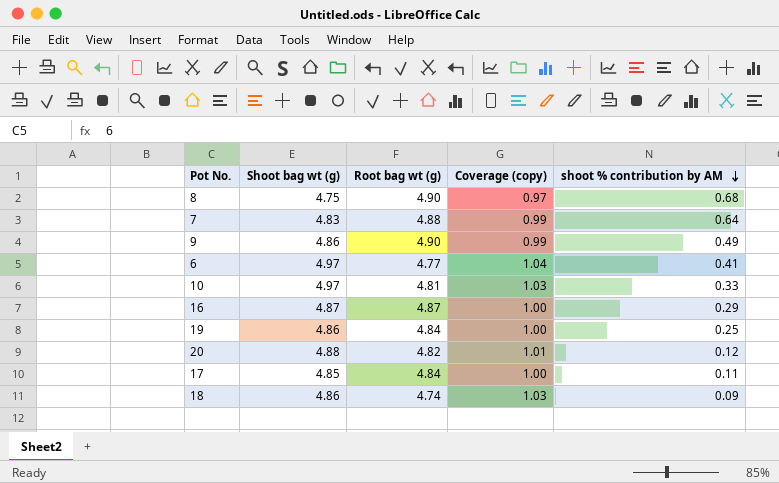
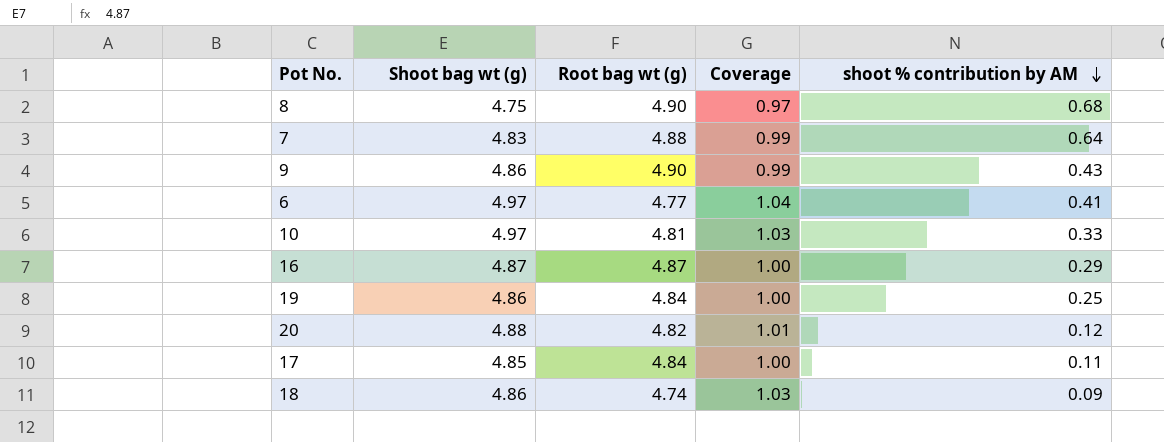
column name: Coverage (copy) -> Coverage
9 | shoot % contribution by AM: 0.49 -> 0.43

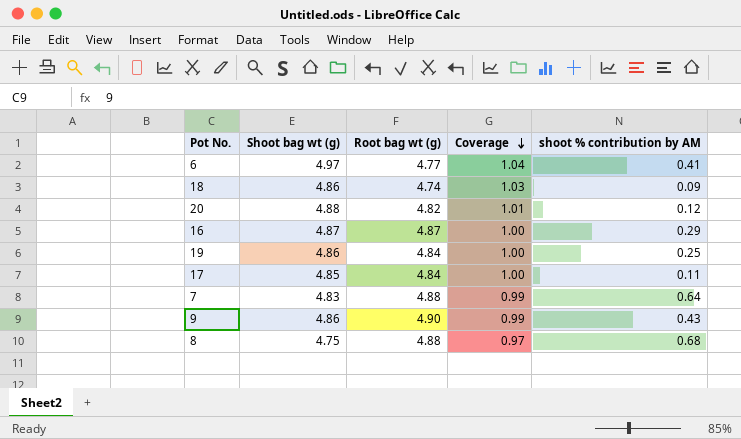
row order: shoot % contribution by AM descending -> Coverage descending
row 10: 4.97 | 4.81 | 1.03 | 0.33 -> none
8 | Root bag wt (g): 4.90 -> 4.88

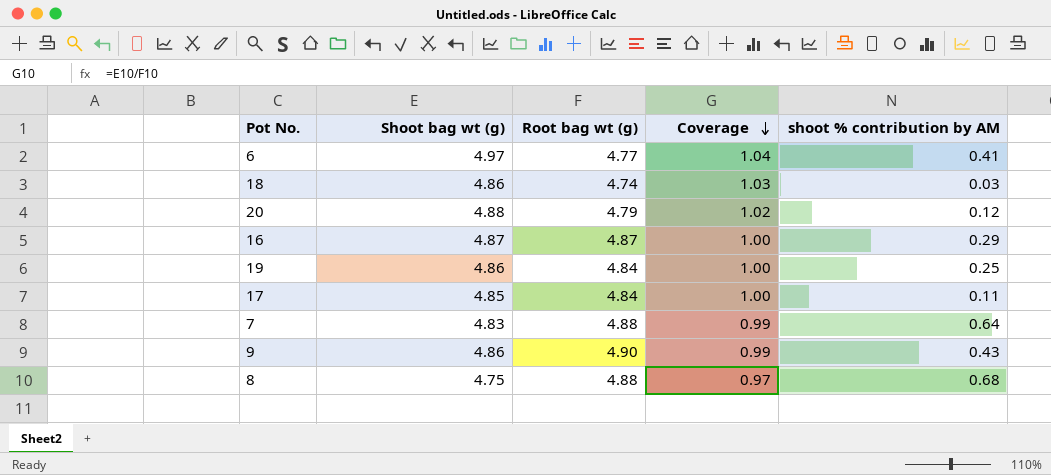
18 | shoot % contribution by AM: 0.09 -> 0.03
20 | Root bag wt (g): 4.82 -> 4.79
20 | Coverage: 1.01 -> 1.02

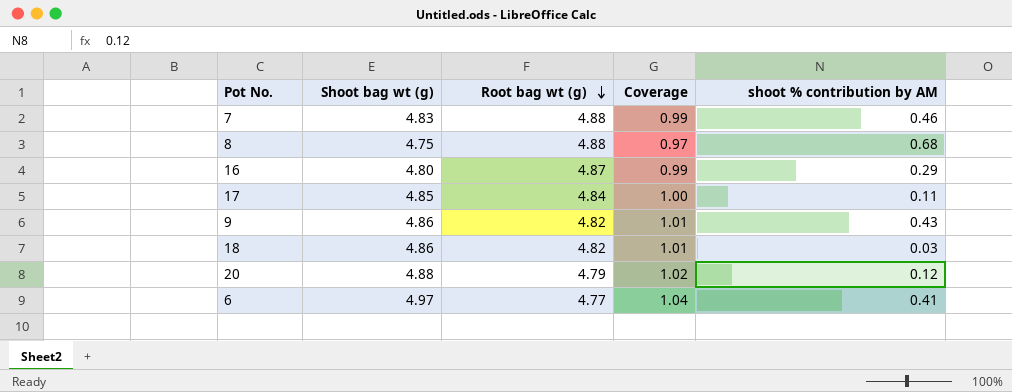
row order: Coverage descending -> Root bag wt (g) descending
row 19: 4.86 | 4.84 | 1.00 | 0.25 -> none
7 | shoot % contribution by AM: 0.64 -> 0.46
16 | Shoot bag wt (g): 4.87 -> 4.80
16 | Coverage: 1.00 -> 0.99
9 | Root bag wt (g): 4.90 -> 4.82
9 | Coverage: 0.99 -> 1.01
18 | Root bag wt (g): 4.74 -> 4.82
18 | Coverage: 1.03 -> 1.01

